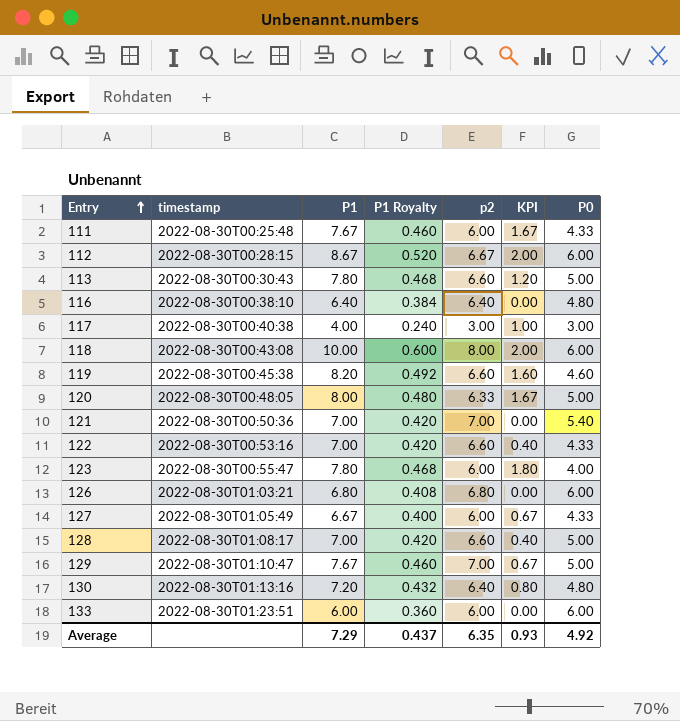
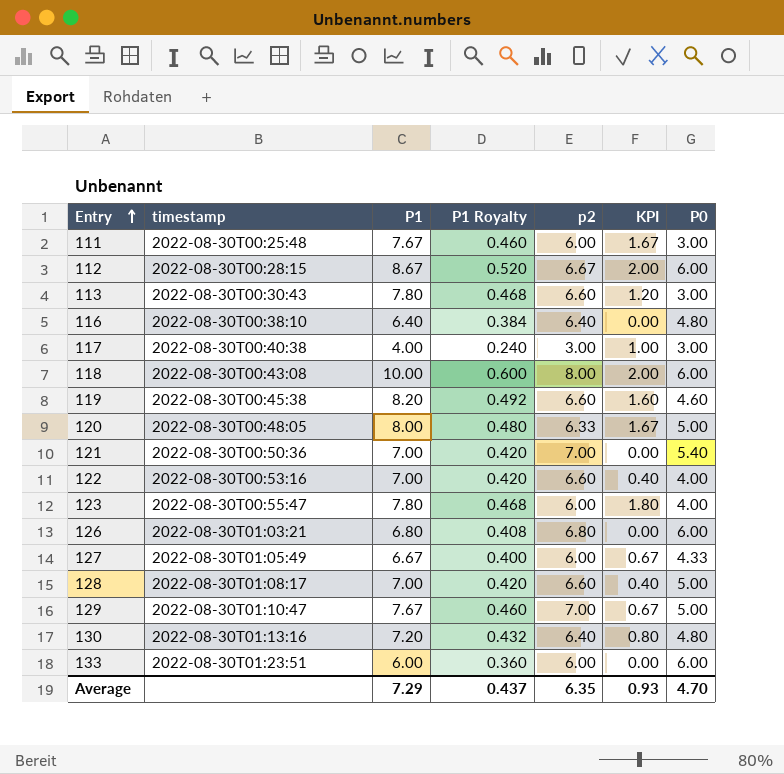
111 | P0: 4.33 -> 3.00
113 | P0: 5.00 -> 3.00
122 | P0: 4.33 -> 4.00
Average | P0: 4.92 -> 4.70

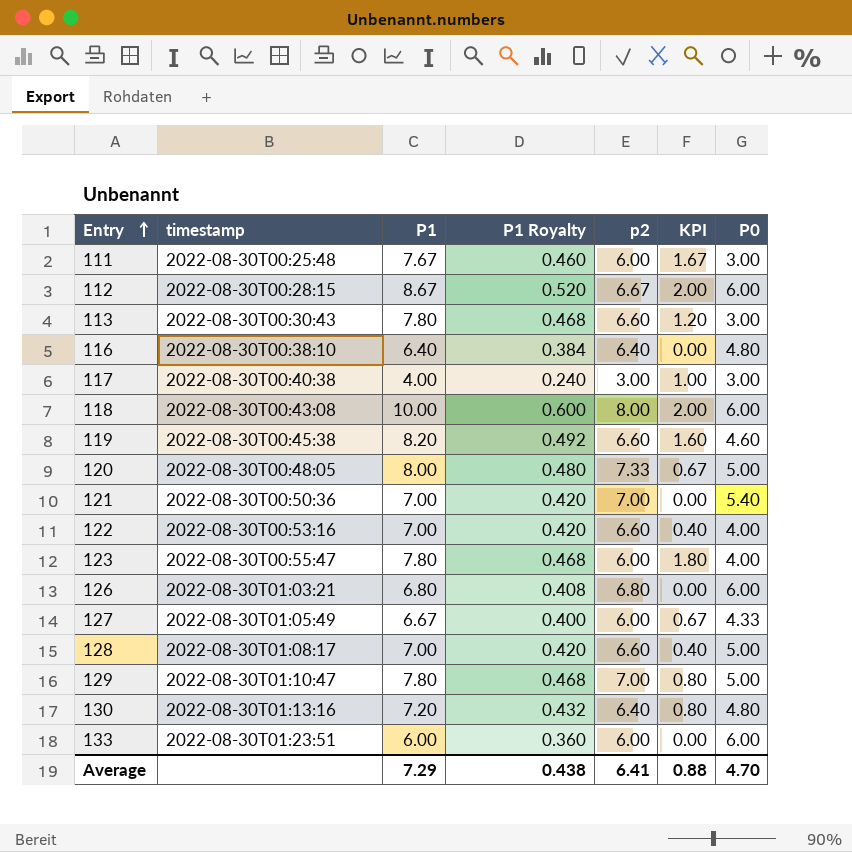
120 | p2: 6.33 -> 7.33
120 | KPI: 1.67 -> 0.67
129 | P1: 7.67 -> 7.80
129 | P1 Royalty: 0.460 -> 0.468
129 | KPI: 0.67 -> 0.80
Average | P1 Royalty: 0.437 -> 0.438
Average | p2: 6.35 -> 6.41
Average | KPI: 0.93 -> 0.88

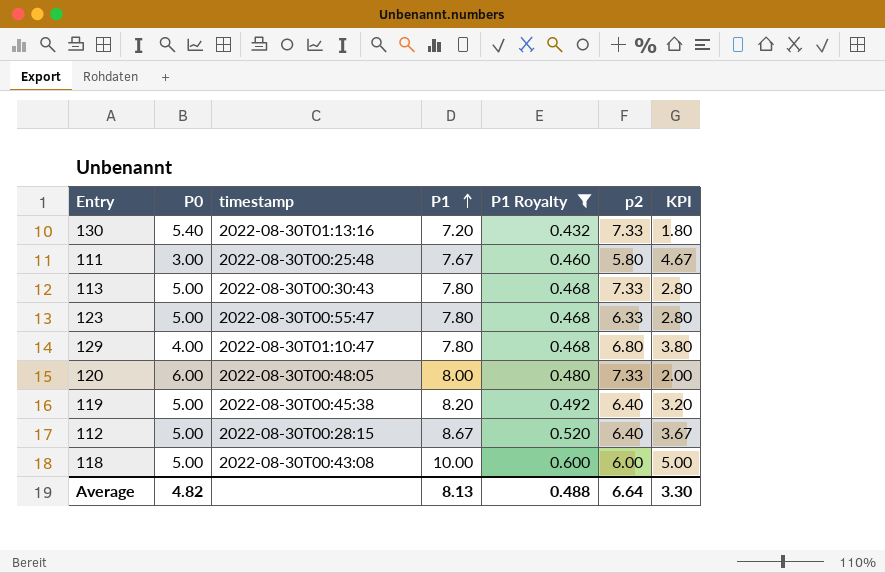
filter: none -> P1 Royalty >= 0.432
row order: Entry ascending -> P1 ascending
column P0 | position: 7 -> 2
column KPI | formula: [P1] - [p2] -> [P1] - [P0]
130 | P0: 4.80 -> 5.40
130 | p2: 6.40 -> 7.33
111 | p2: 6.00 -> 5.80
113 | P0: 3.00 -> 5.00
113 | p2: 6.60 -> 7.33
123 | P0: 4.00 -> 5.00
123 | p2: 6.00 -> 6.33
129 | P0: 5.00 -> 4.00
129 | p2: 7.00 -> 6.80
120 | P0: 5.00 -> 6.00
119 | P0: 4.60 -> 5.00
119 | p2: 6.60 -> 6.40
112 | P0: 6.00 -> 5.00
112 | p2: 6.67 -> 6.40
118 | P0: 6.00 -> 5.00
118 | p2: 8.00 -> 6.00
Average | P0: 4.70 -> 4.82
Average | P1: 7.29 -> 8.13
Average | P1 Royalty: 0.438 -> 0.488
Average | p2: 6.41 -> 6.64
Average | KPI: 0.88 -> 3.30

